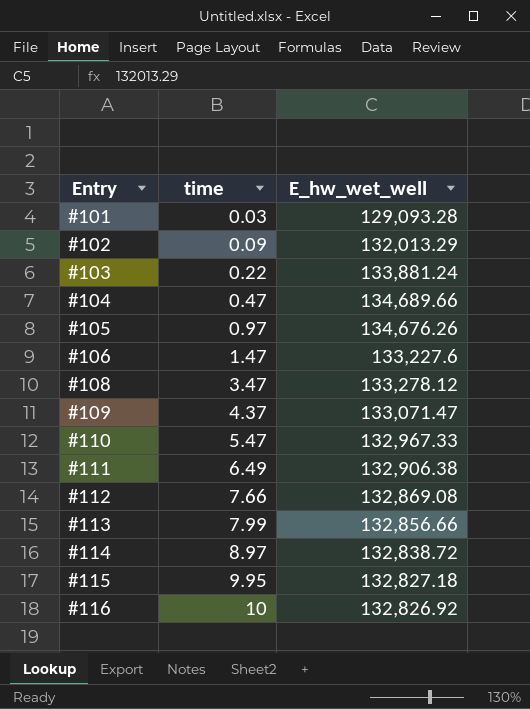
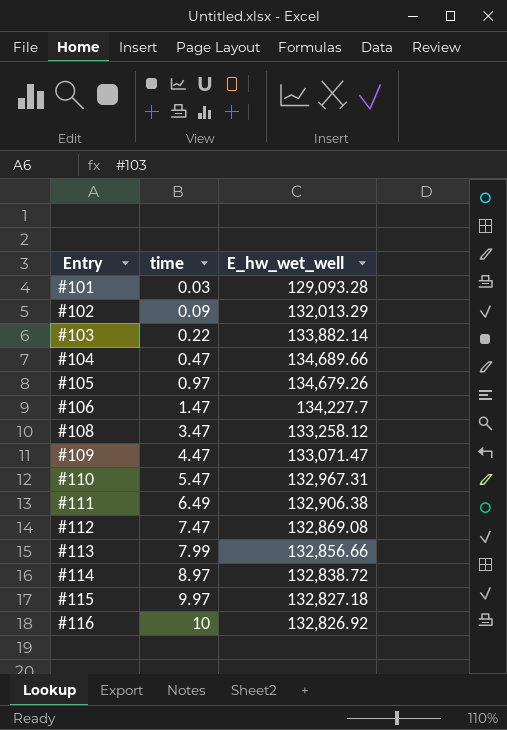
#103 | E_hw_wet_well: 133,881.24 -> 133,882.14
#105 | E_hw_wet_well: 134,676.26 -> 134,679.26
#106 | E_hw_wet_well: 133,227.6 -> 134,227.7
#108 | E_hw_wet_well: 133,278.12 -> 133,258.12
#109 | time: 4.37 -> 4.47
#110 | E_hw_wet_well: 132,967.33 -> 132,967.31
#112 | time: 7.66 -> 7.47
#115 | time: 9.95 -> 9.97

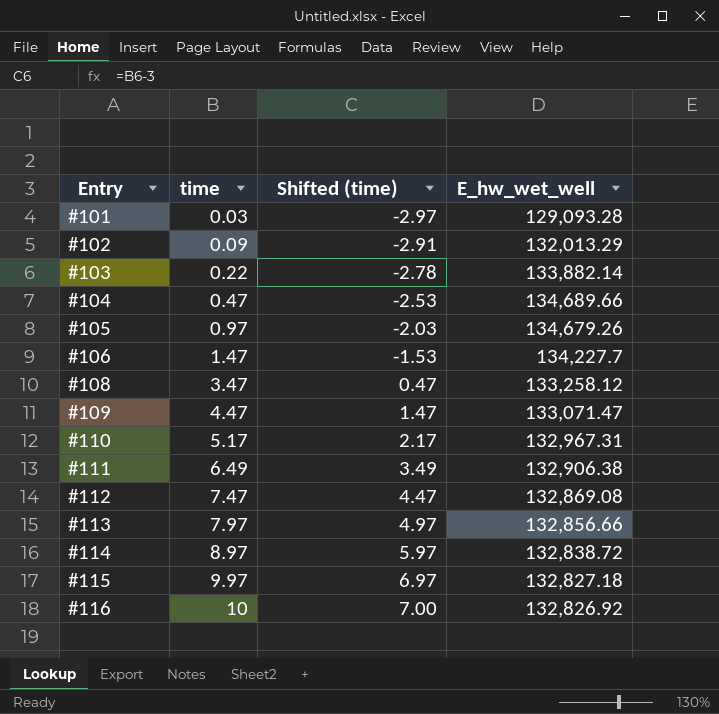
column Shifted (time) | formula: none -> [time] - 3
#110 | time: 5.47 -> 5.17
#113 | time: 7.99 -> 7.97

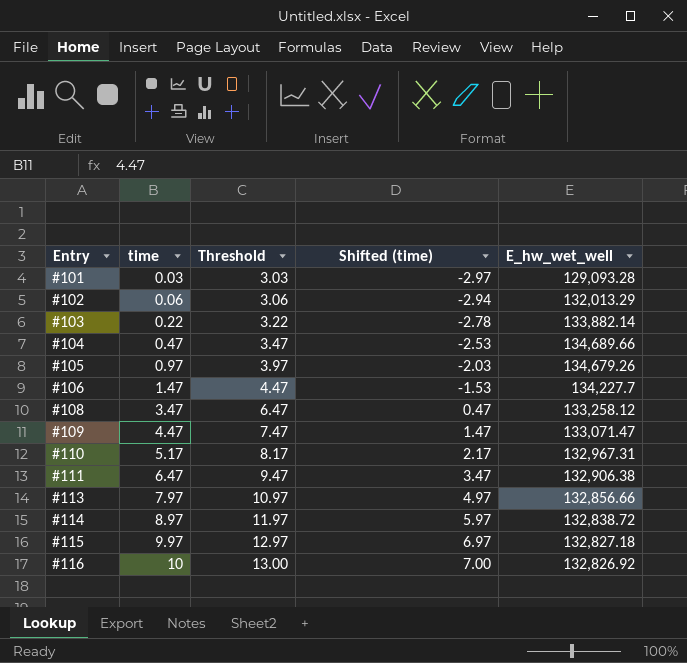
column Threshold | formula: none -> [time] + 3
row #112: 7.47 | 4.47 | 132,869.08 -> none
#102 | time: 0.09 -> 0.06
#102 | Shifted (time): -2.91 -> -2.94
#111 | time: 6.49 -> 6.47
#111 | Shifted (time): 3.49 -> 3.47

